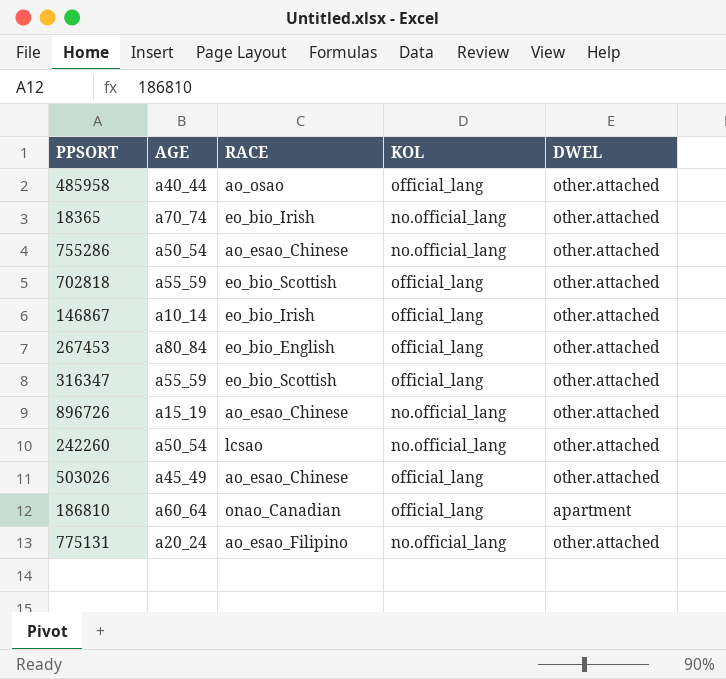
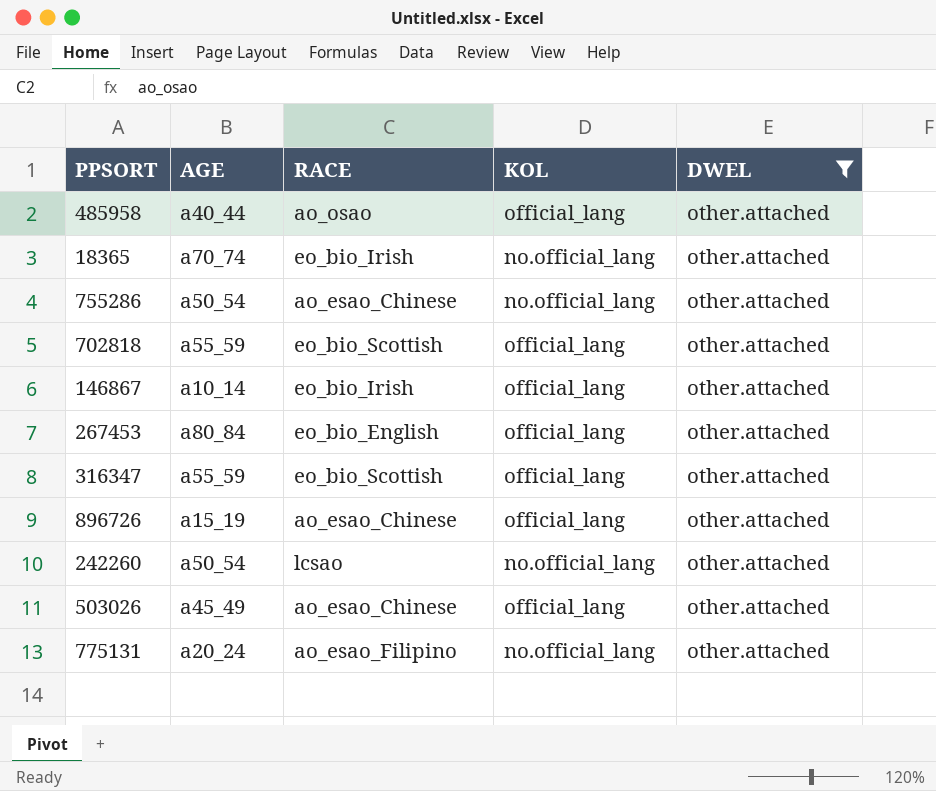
filter: none -> DWEL = other.attached
896726 | KOL: no.official_lang -> official_lang

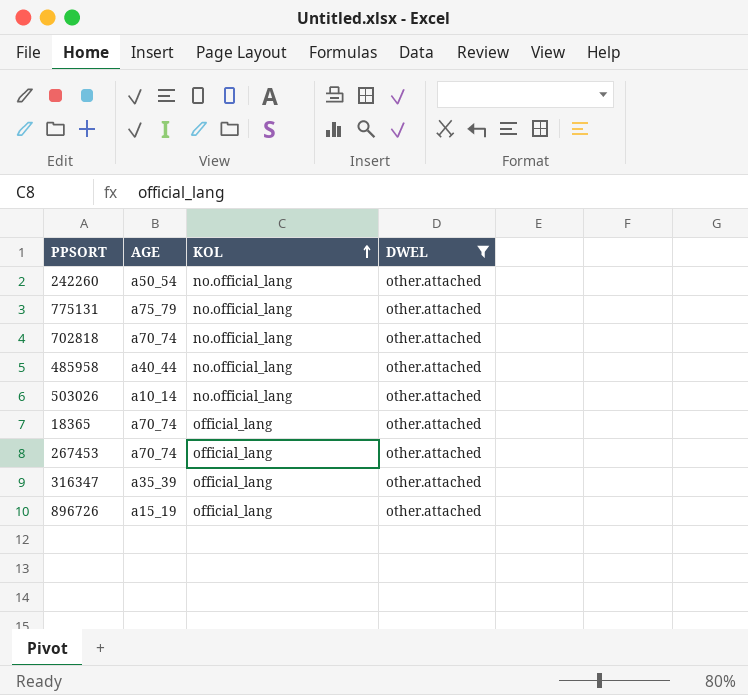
row order: none -> KOL ascending
column RACE | position: 3 -> none
row 755286: a50_54 | ao_esao_Chinese | no.official_lang | other.attached -> none
row 146867: a10_14 | eo_bio_Irish | official_lang | other.attached -> none
775131 | AGE: a20_24 -> a75_79
702818 | AGE: a55_59 -> a70_74
702818 | KOL: official_lang -> no.official_lang
485958 | KOL: official_lang -> no.official_lang
503026 | AGE: a45_49 -> a10_14
503026 | KOL: official_lang -> no.official_lang
18365 | KOL: no.official_lang -> official_lang
267453 | AGE: a80_84 -> a70_74
316347 | AGE: a55_59 -> a35_39

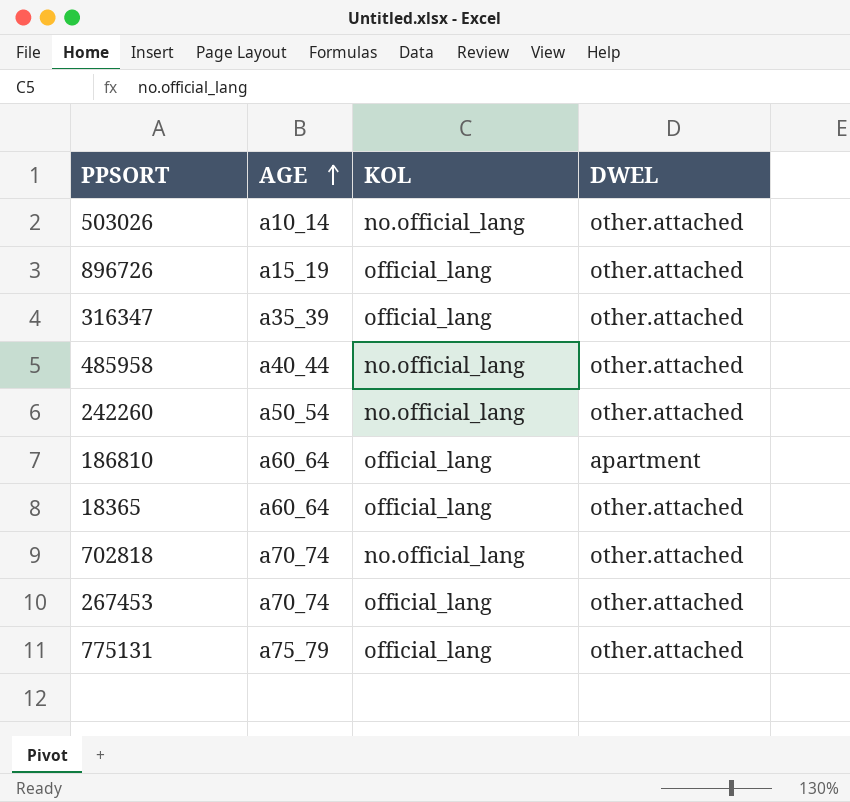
filter: DWEL = other.attached -> none
row order: KOL ascending -> AGE ascending
18365 | AGE: a70_74 -> a60_64
775131 | KOL: no.official_lang -> official_lang

